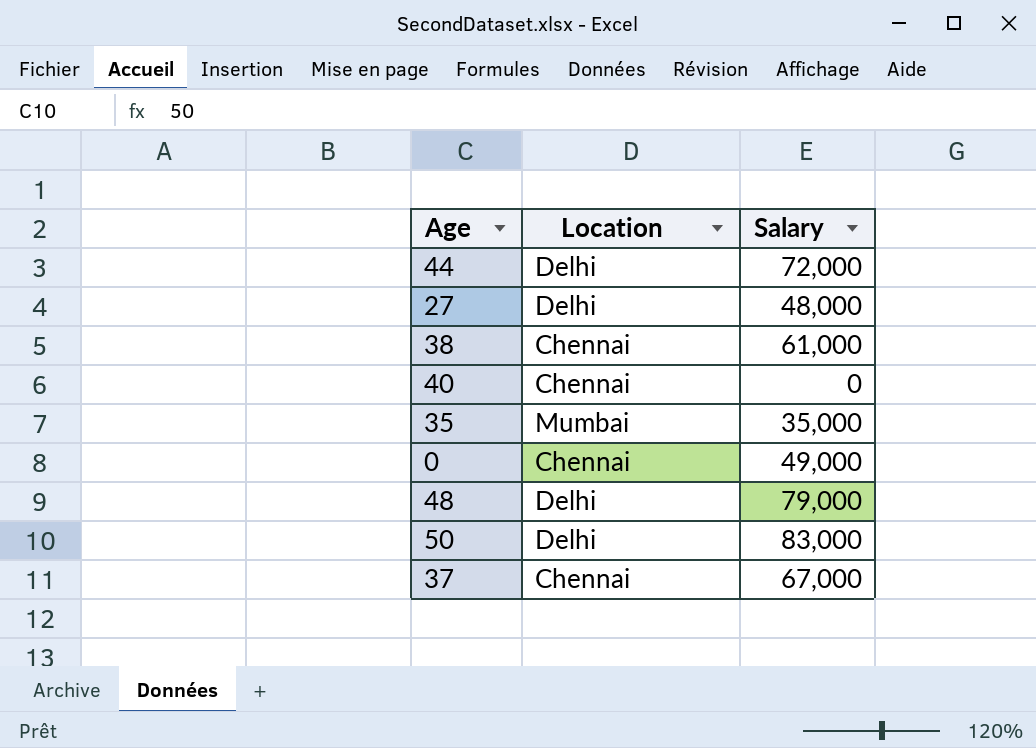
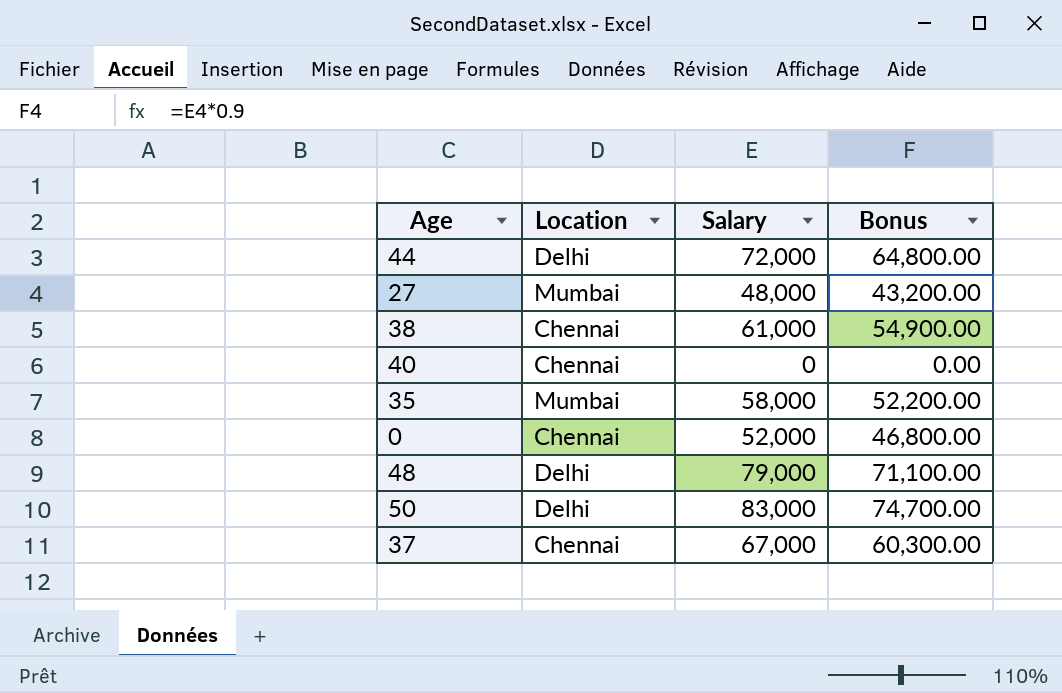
column Bonus | formula: none -> [Salary] * 0.9
27 | Location: Delhi -> Mumbai
35 | Salary: 35,000 -> 58,000
0 | Salary: 49,000 -> 52,000

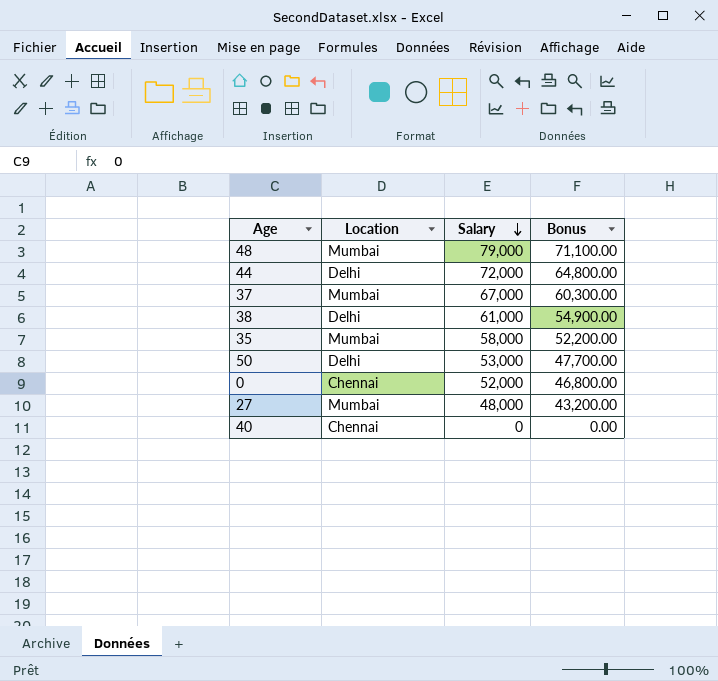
row order: none -> Salary descending
48 | Location: Delhi -> Mumbai
37 | Location: Chennai -> Mumbai
38 | Location: Chennai -> Delhi
50 | Salary: 83,000 -> 53,000
50 | Bonus: 74,700.00 -> 47,700.00

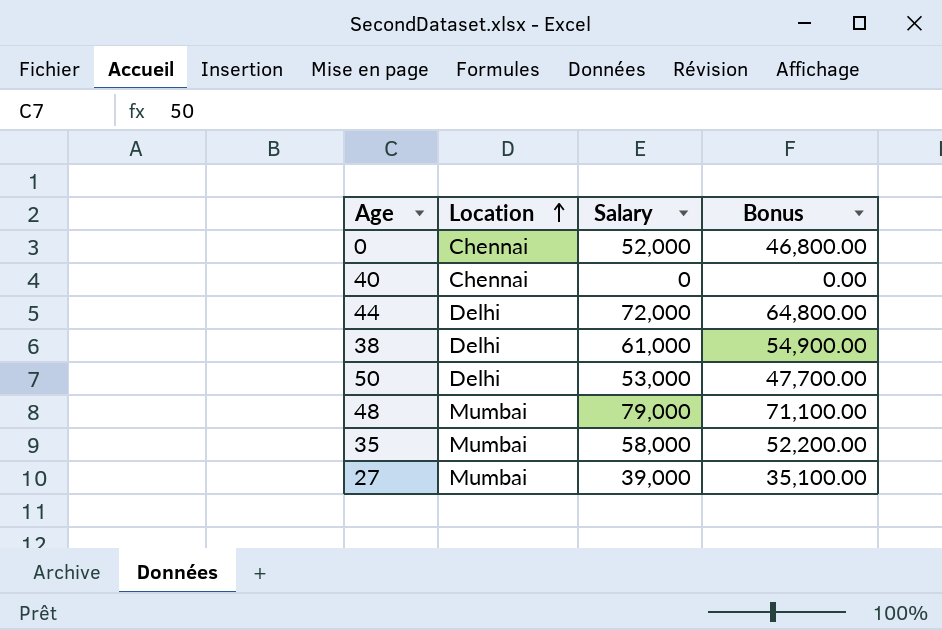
row order: Salary descending -> Location ascending
row 37: Mumbai | 67,000 | 60,300.00 -> none
27 | Salary: 48,000 -> 39,000
27 | Bonus: 43,200.00 -> 35,100.00

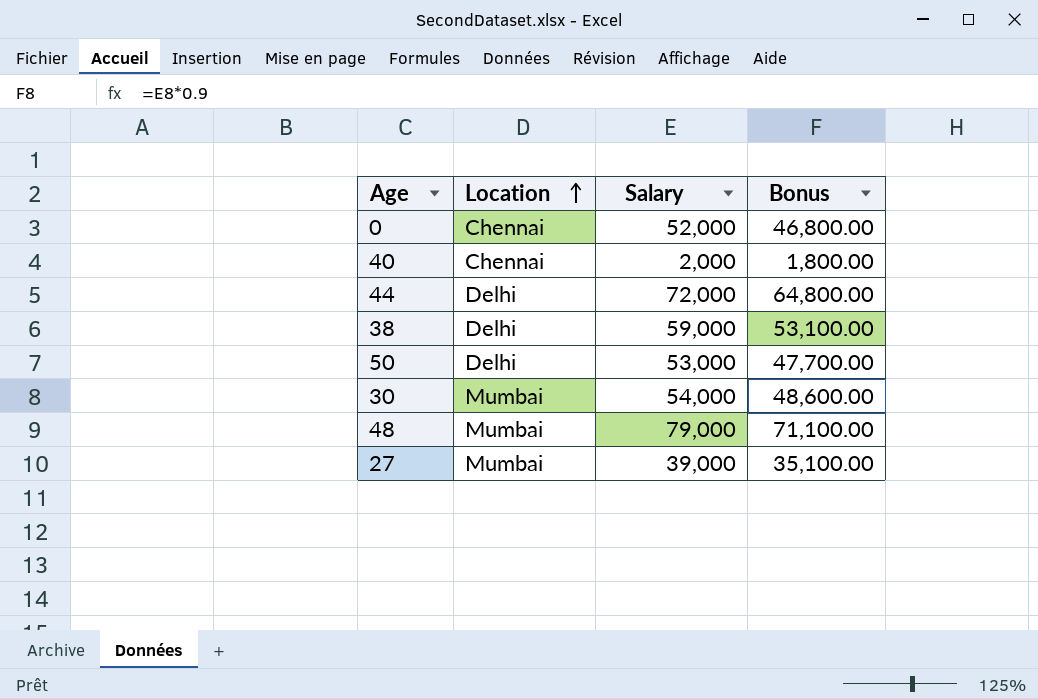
row 35: Mumbai | 58,000 | 52,200.00 -> none
40 | Salary: 0 -> 2,000
40 | Bonus: 0.00 -> 1,800.00
38 | Salary: 61,000 -> 59,000
38 | Bonus: 54,900.00 -> 53,100.00
row 30: none -> Mumbai | 54,000 | 48,600.00

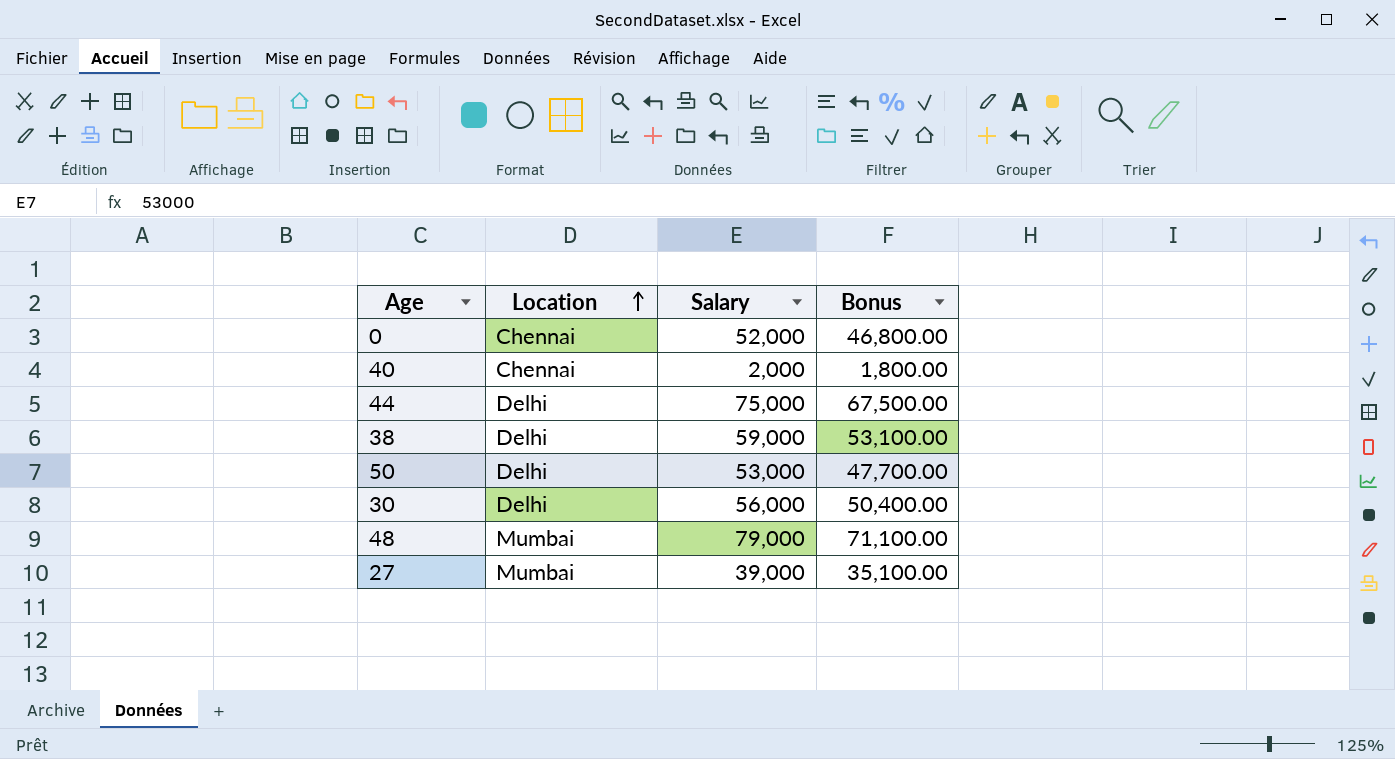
44 | Salary: 72,000 -> 75,000
44 | Bonus: 64,800.00 -> 67,500.00
30 | Location: Mumbai -> Delhi
30 | Salary: 54,000 -> 56,000
30 | Bonus: 48,600.00 -> 50,400.00

